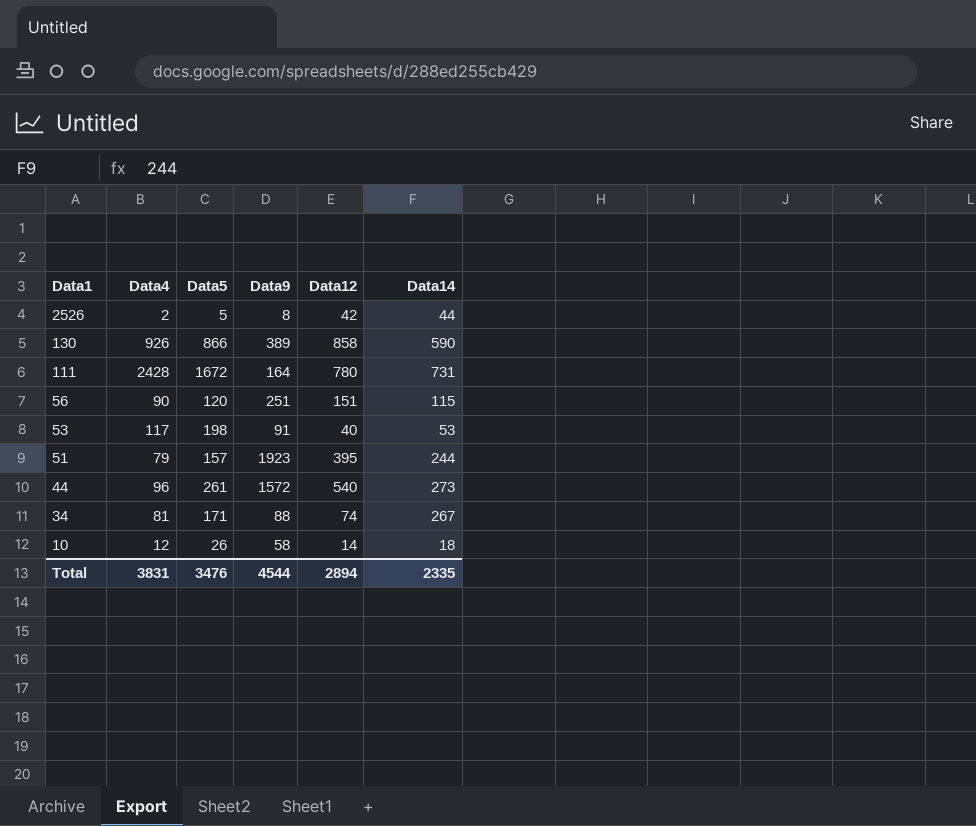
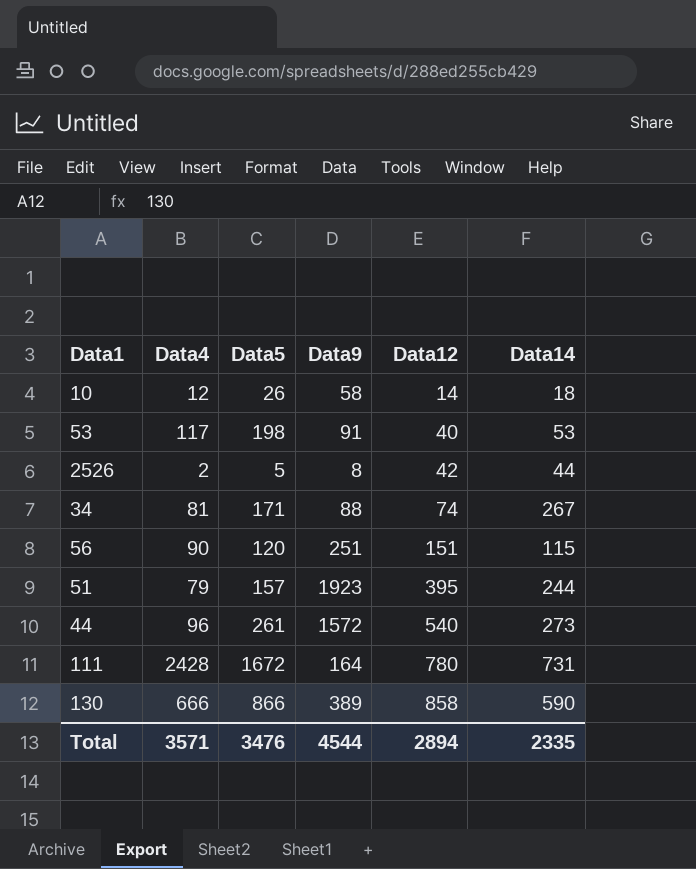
row order: Data1 descending -> Data12 ascending
130 | Data4: 926 -> 666
Total | Data4: 3831 -> 3571

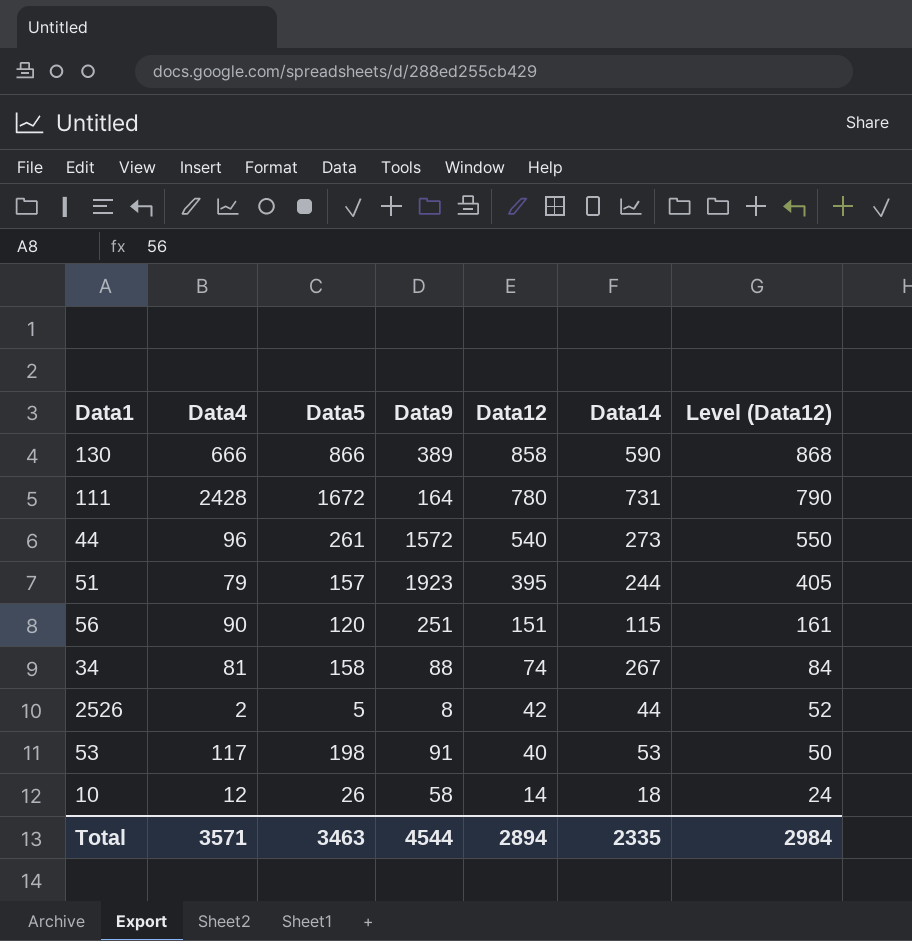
row order: Data12 ascending -> Data12 descending
column Level (Data12) | formula: none -> [Data12] + 10
34 | Data5: 171 -> 158
Total | Data5: 3476 -> 3463

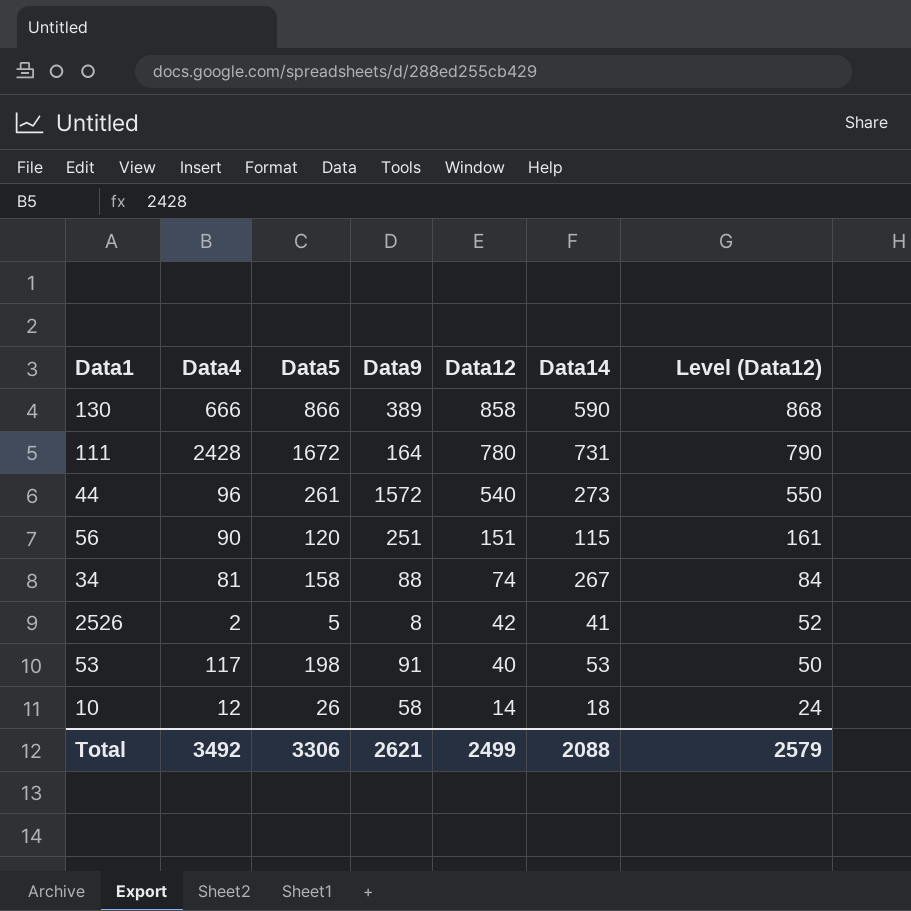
row 51: 79 | 157 | 1923 | 395 | 244 | 405 -> none
2526 | Data14: 44 -> 41
Total | Data4: 3571 -> 3492
Total | Data5: 3463 -> 3306
Total | Data9: 4544 -> 2621
Total | Data12: 2894 -> 2499
Total | Data14: 2335 -> 2088
Total | Level (Data12): 2984 -> 2579

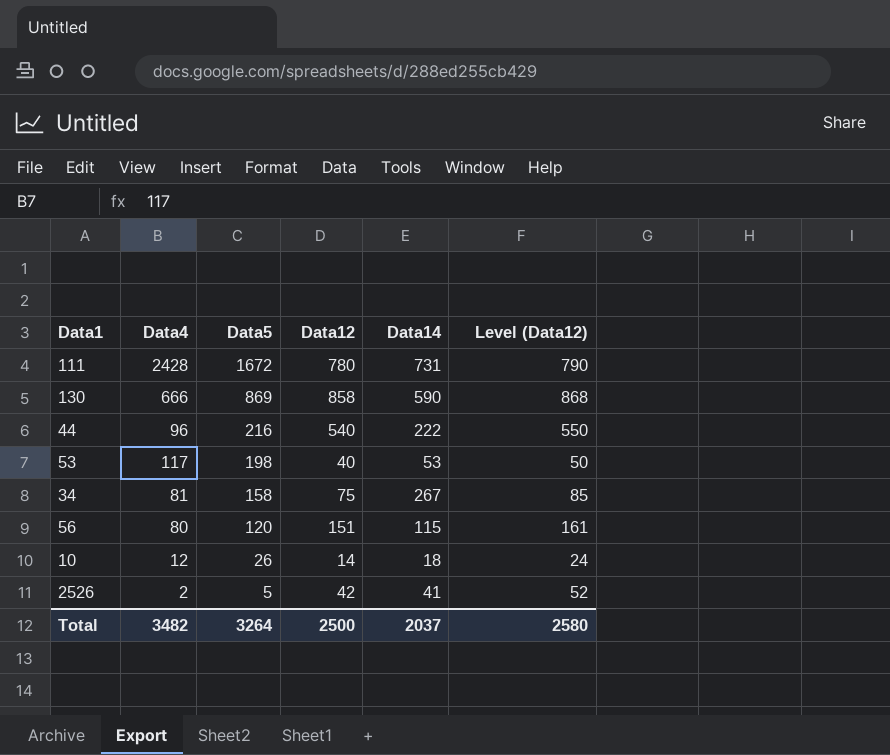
row order: Data12 descending -> Data5 descending
column Data9 | position: 4 -> none
130 | Data5: 866 -> 869
44 | Data5: 261 -> 216
44 | Data14: 273 -> 222
34 | Data12: 74 -> 75
34 | Level (Data12): 84 -> 85
56 | Data4: 90 -> 80
Total | Data4: 3492 -> 3482
Total | Data5: 3306 -> 3264
Total | Data12: 2499 -> 2500
Total | Data14: 2088 -> 2037
Total | Level (Data12): 2579 -> 2580

